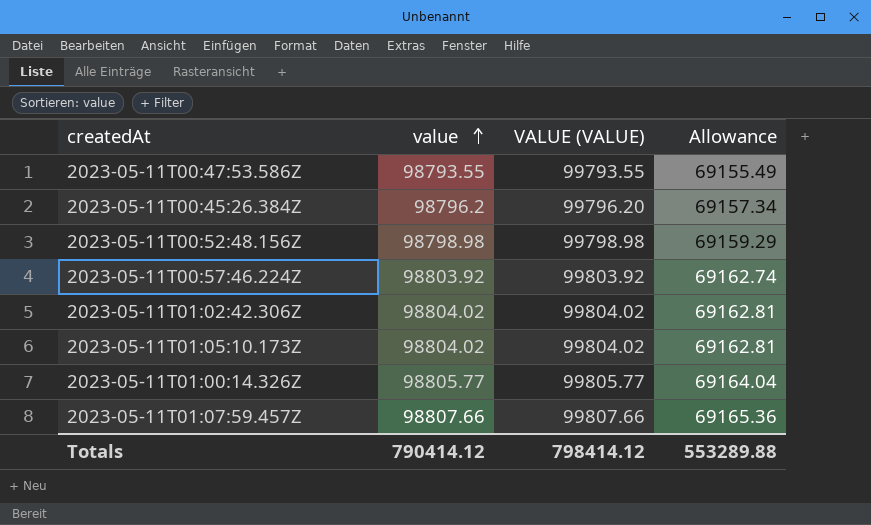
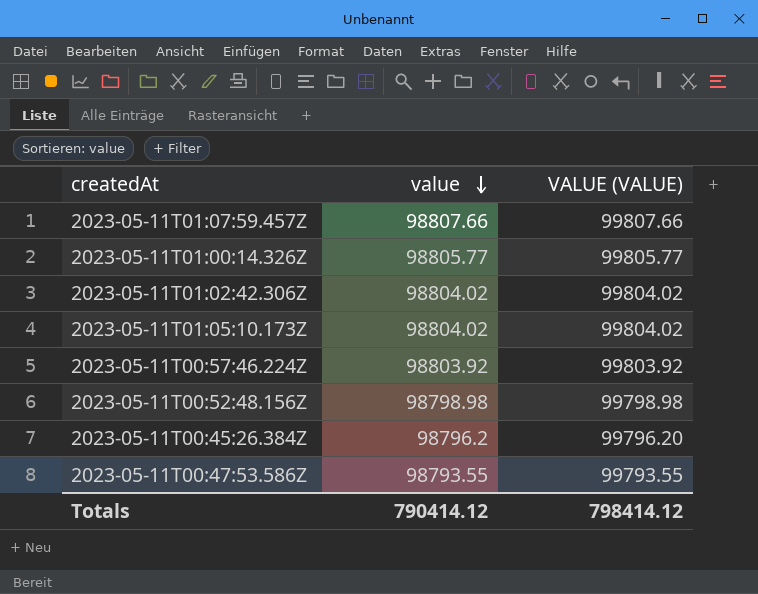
row order: value ascending -> value descending
column Allowance | formula: [value] * 0.7 -> none

